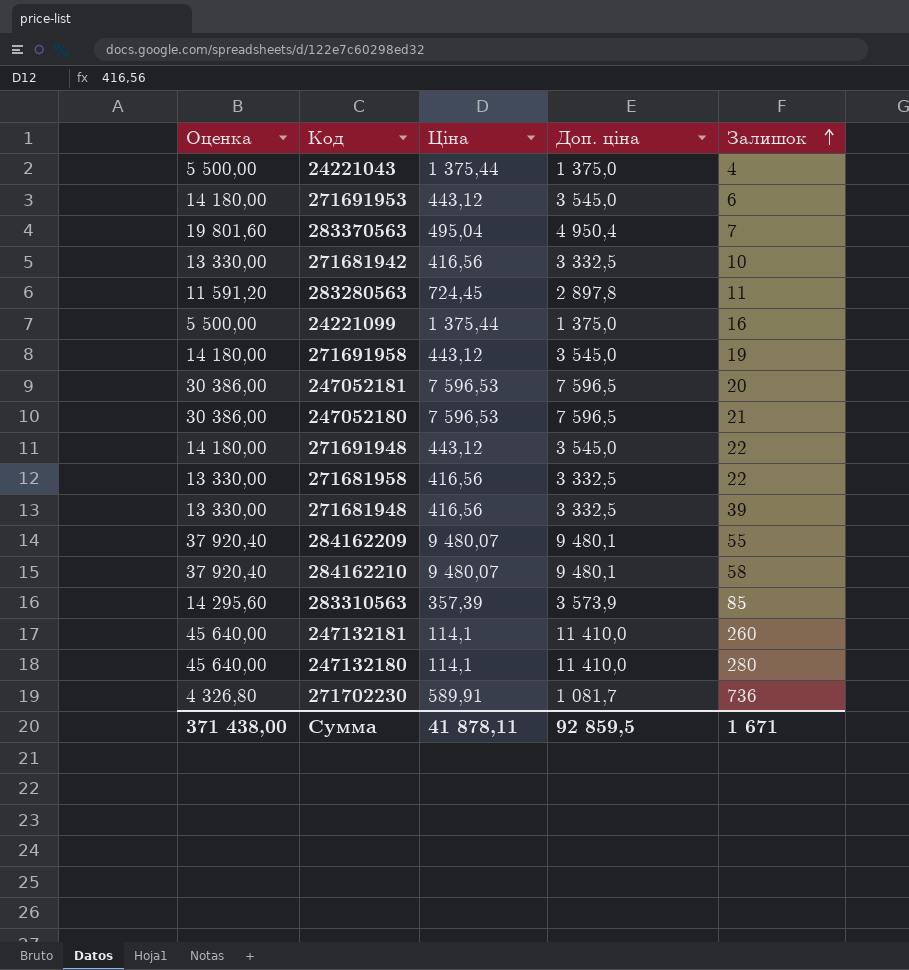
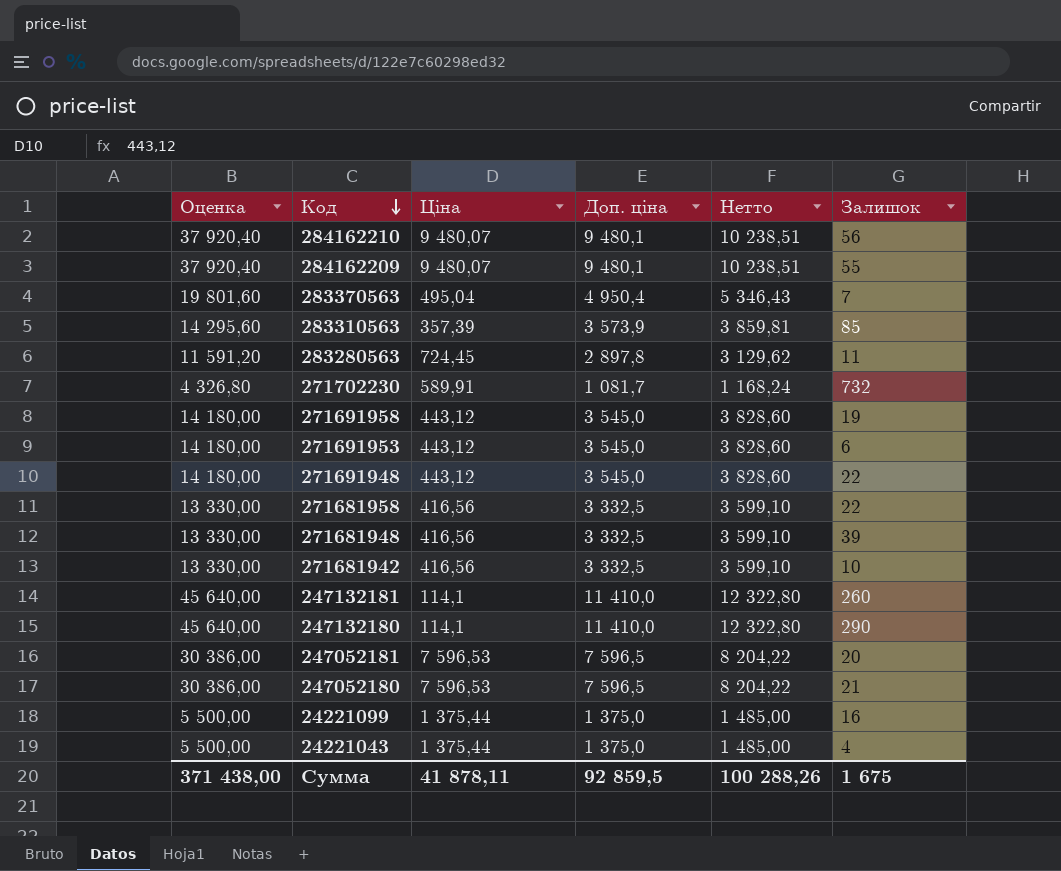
row order: Залишок ascending -> Код descending
column Нетто | formula: none -> [Доп. ціна] * 1,08
284162210 | Залишок: 58 -> 56
271702230 | Залишок: 736 -> 732
247132180 | Залишок: 280 -> 290
Сумма | Залишок: 1 671 -> 1 675

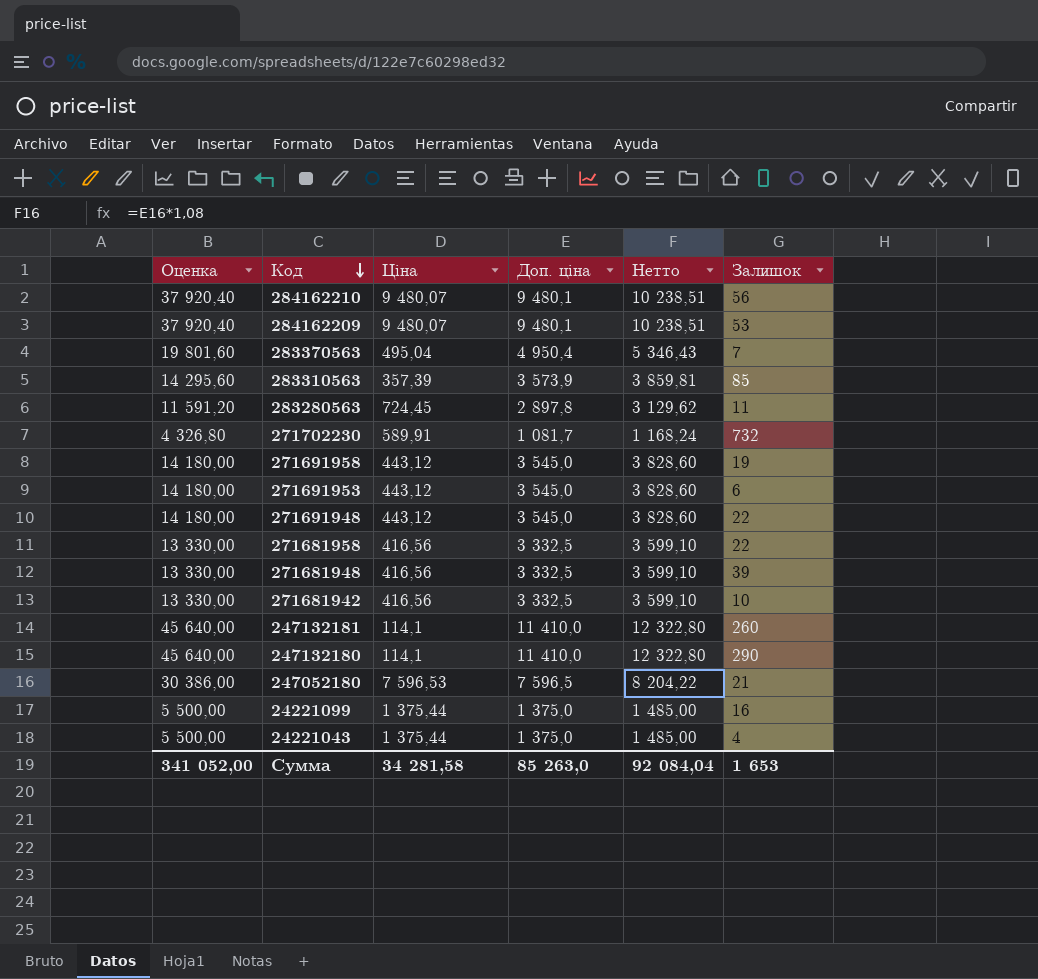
row 247052181: 30 386,00 | 7 596,53 | 7 596,5 | 8 204,22 | 20 -> none
284162209 | Залишок: 55 -> 53
Сумма | Оценка: 371 438,00 -> 341 052,00
Сумма | Ціна: 41 878,11 -> 34 281,58
Сумма | Доп. ціна: 92 859,5 -> 85 263,0
Сумма | Нетто: 100 288,26 -> 92 084,04
Сумма | Залишок: 1 675 -> 1 653

